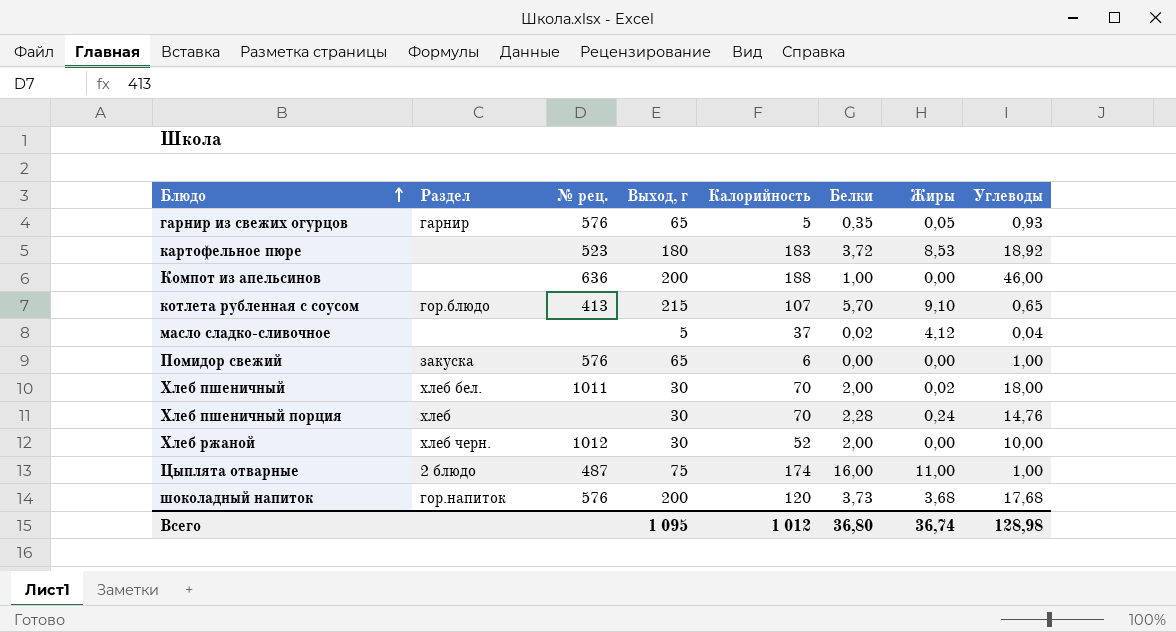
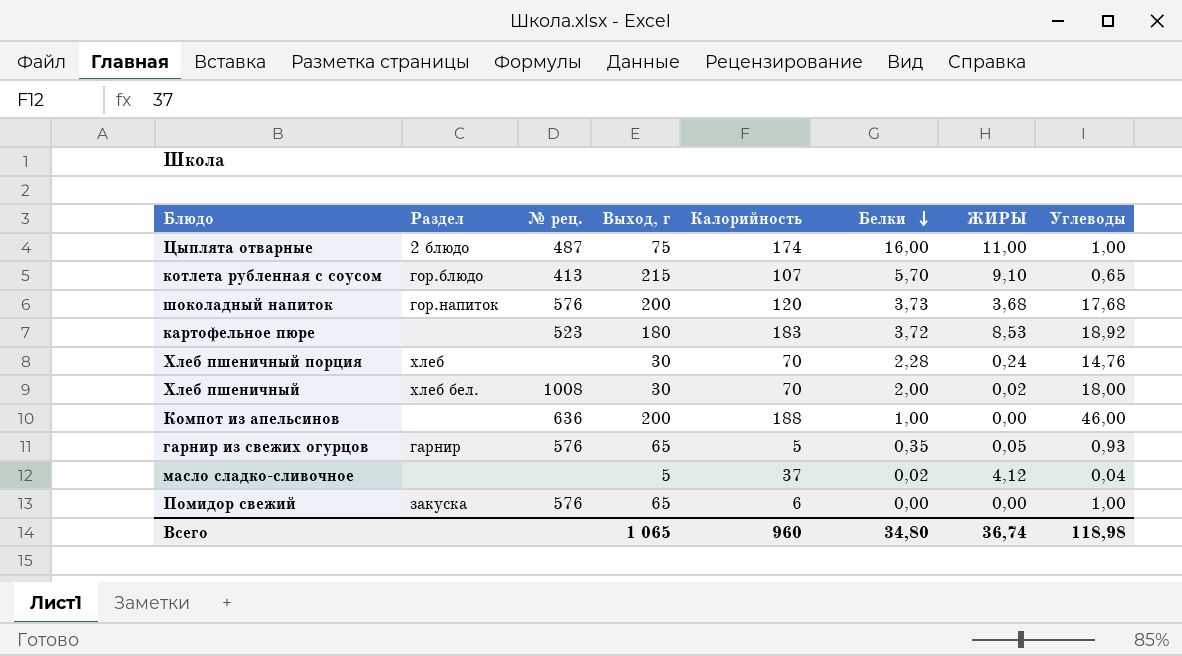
row order: Блюдо ascending -> Белки descending
column name: Жиры -> ЖИРЫ
row Хлеб ржаной: хлеб черн. | 1012 | 30 | 52 | 2,00 | 0,00 | 10,00 -> none
Хлеб пшеничный | № рец.: 1011 -> 1008
Всего | Выход, г: 1 095 -> 1 065
Всего | Калорийность: 1 012 -> 960
Всего | Белки: 36,80 -> 34,80
Всего | Углеводы: 128,98 -> 118,98

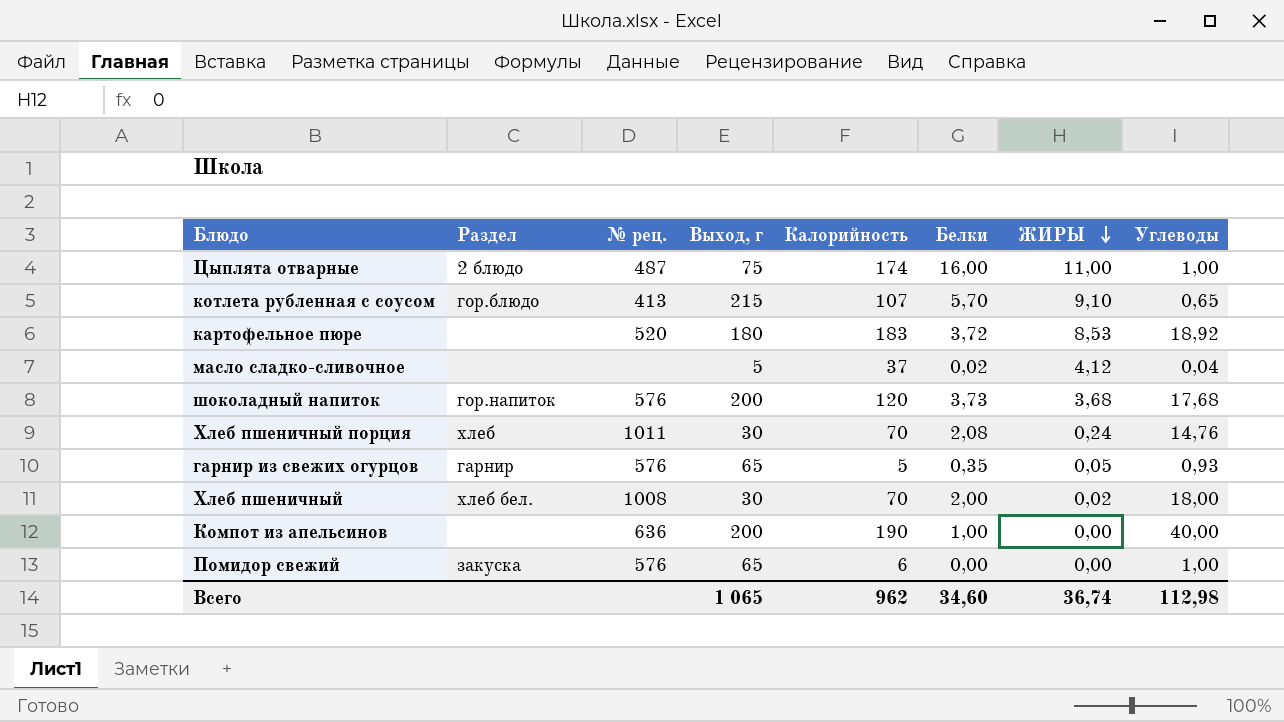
row order: Белки descending -> ЖИРЫ descending
картофельное пюре | № рец.: 523 -> 520
Хлеб пшеничный порция | № рец.: none -> 1011
Хлеб пшеничный порция | Белки: 2,28 -> 2,08
Компот из апельсинов | Калорийность: 188 -> 190
Компот из апельсинов | Углеводы: 46,00 -> 40,00
Всего | Калорийность: 960 -> 962
Всего | Белки: 34,80 -> 34,60
Всего | Углеводы: 118,98 -> 112,98

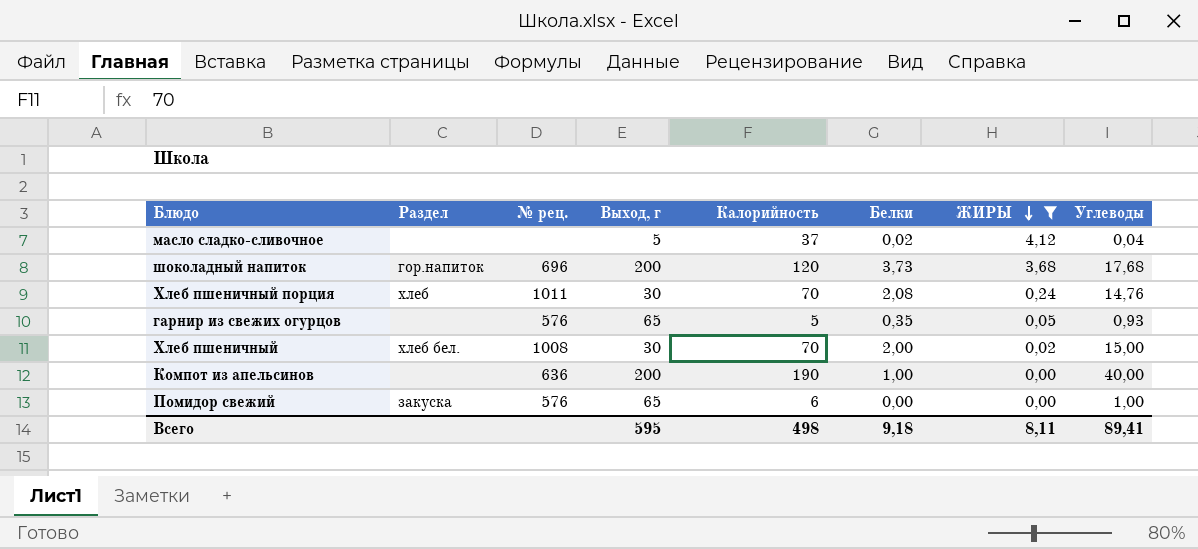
filter: none -> ЖИРЫ <= 4,12
шоколадный напиток | № рец.: 576 -> 696
гарнир из свежих огурцов | Раздел: гарнир -> none
Хлеб пшеничный | Углеводы: 18,00 -> 15,00
Всего | Выход, г: 1 065 -> 595
Всего | Калорийность: 962 -> 498
Всего | Белки: 34,60 -> 9,18
Всего | ЖИРЫ: 36,74 -> 8,11
Всего | Углеводы: 112,98 -> 89,41

